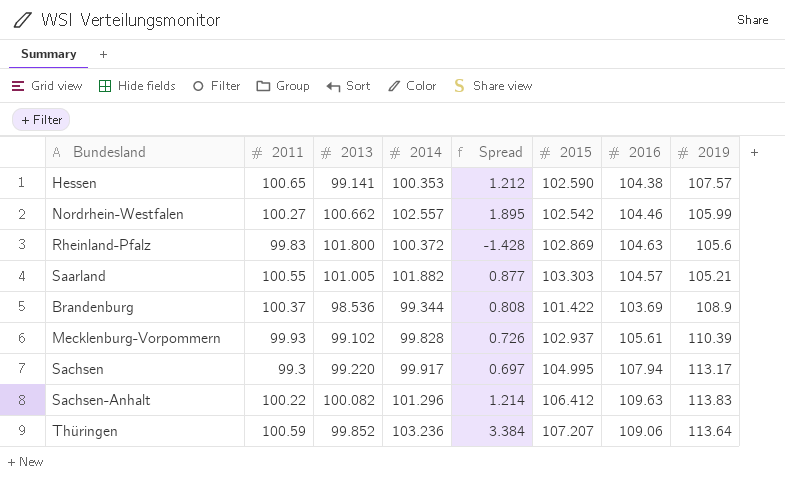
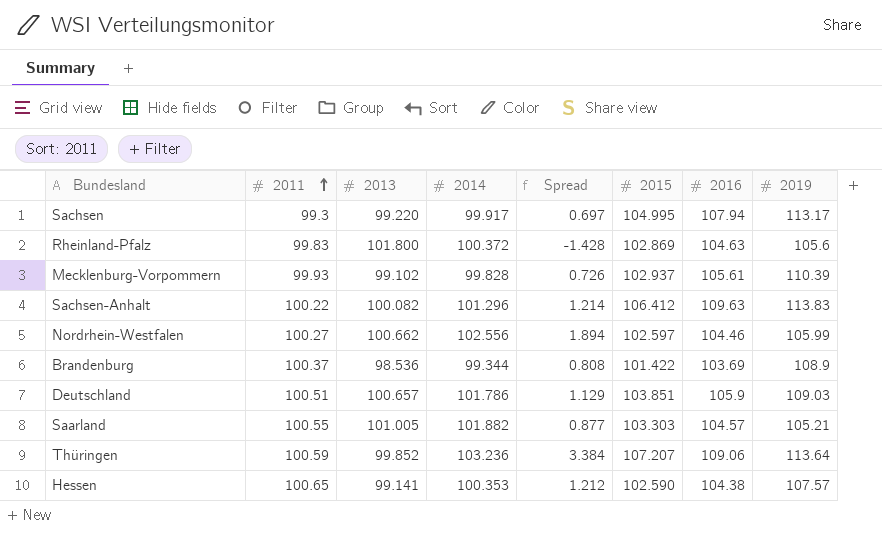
row order: none -> 2011 ascending
Nordrhein-Westfalen | 2014: 102.557 -> 102.556
Nordrhein-Westfalen | Spread: 1.895 -> 1.894
Nordrhein-Westfalen | 2015: 102.542 -> 102.597
row Deutschland: none -> 100.51 | 100.657 | 101.786 | 1.129 | 103.851 | 105.9 | 109.03

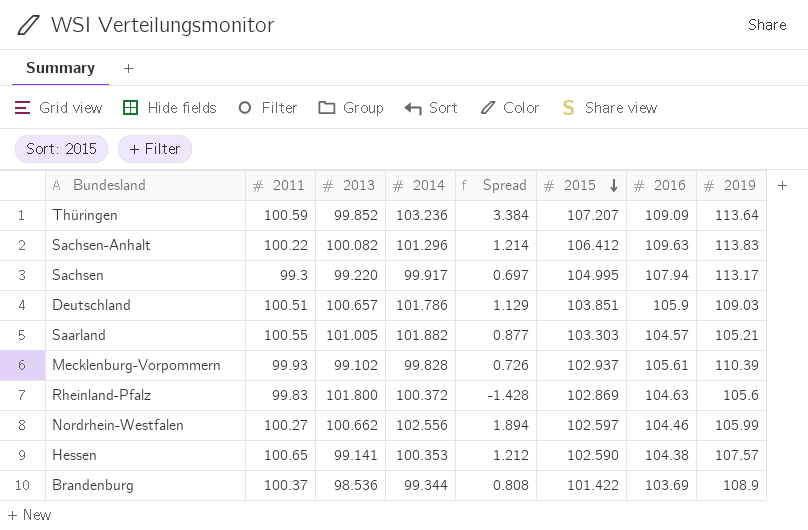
row order: 2011 ascending -> 2015 descending
Thüringen | 2016: 109.06 -> 109.09

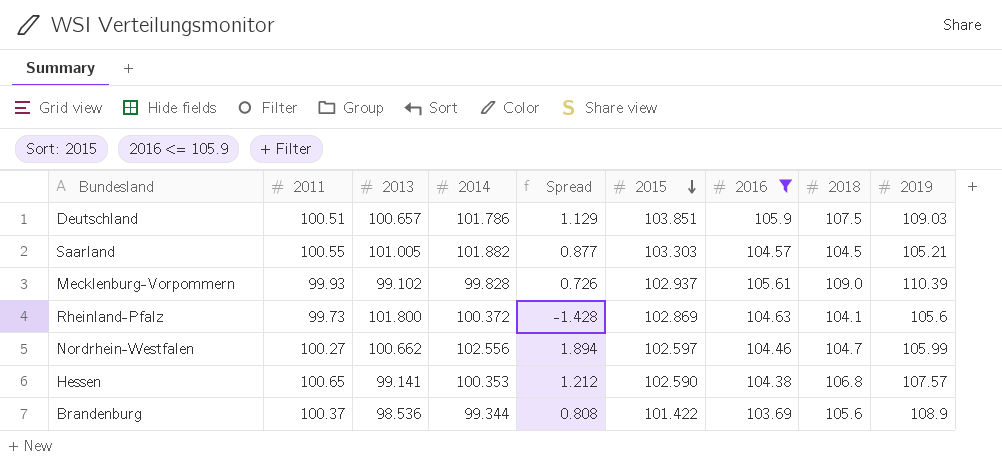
filter: none -> 2016 <= 105.9
column 2018 | position: none -> 8
Rheinland-Pfalz | 2011: 99.83 -> 99.73

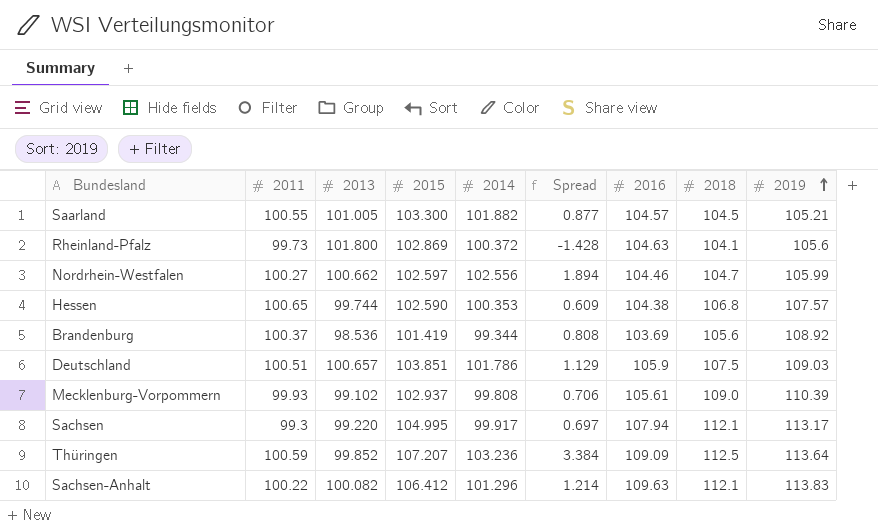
filter: 2016 <= 105.9 -> none
row order: 2015 descending -> 2019 ascending
column 2015 | position: 6 -> 4
Saarland | 2015: 103.303 -> 103.300
Hessen | 2013: 99.141 -> 99.744
Hessen | Spread: 1.212 -> 0.609
Brandenburg | 2015: 101.422 -> 101.419
Brandenburg | 2019: 108.9 -> 108.92
Mecklenburg-Vorpommern | 2014: 99.828 -> 99.808
Mecklenburg-Vorpommern | Spread: 0.726 -> 0.706

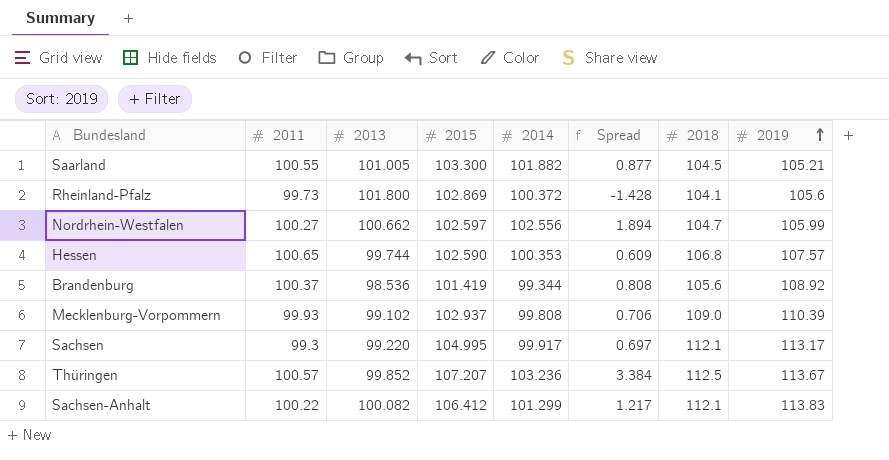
column 2016 | position: 7 -> none
row Deutschland: 100.51 | 100.657 | 103.851 | 101.786 | 1.129 | 105.9 | 107.5 | 109.03 -> none
Thüringen | 2011: 100.59 -> 100.57
Thüringen | 2019: 113.64 -> 113.67
Sachsen-Anhalt | 2014: 101.296 -> 101.299
Sachsen-Anhalt | Spread: 1.214 -> 1.217

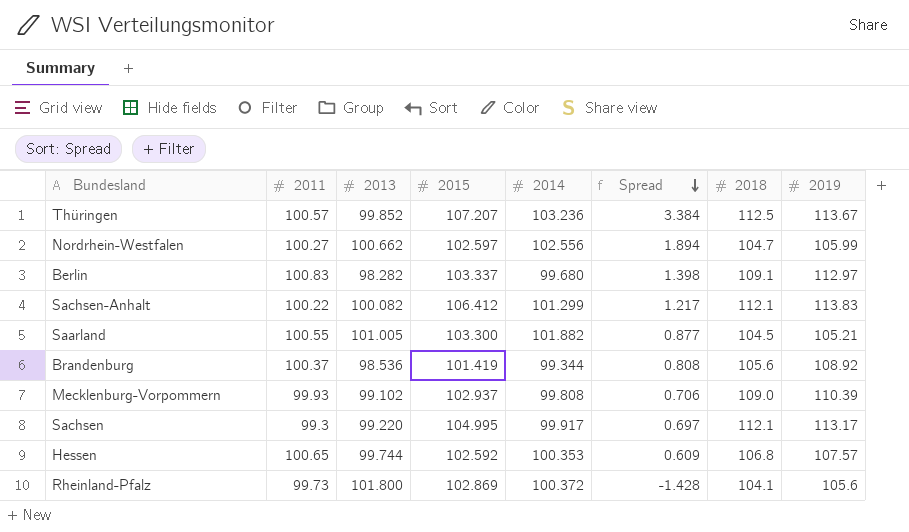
row order: 2019 ascending -> Spread descending
row Berlin: none -> 100.83 | 98.282 | 103.337 | 99.680 | 1.398 | 109.1 | 112.97
Hessen | 2015: 102.590 -> 102.592

